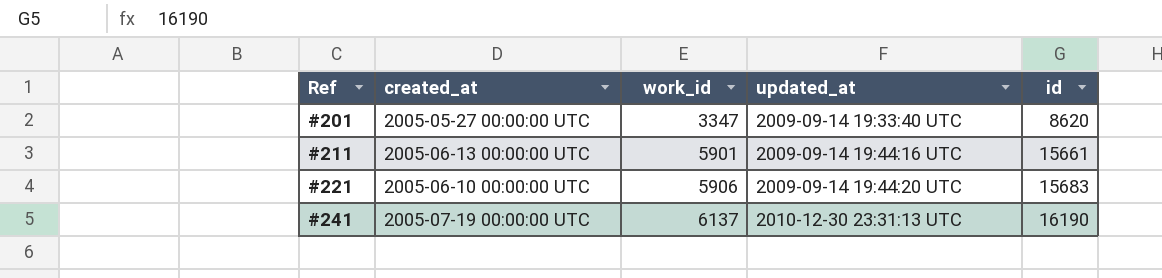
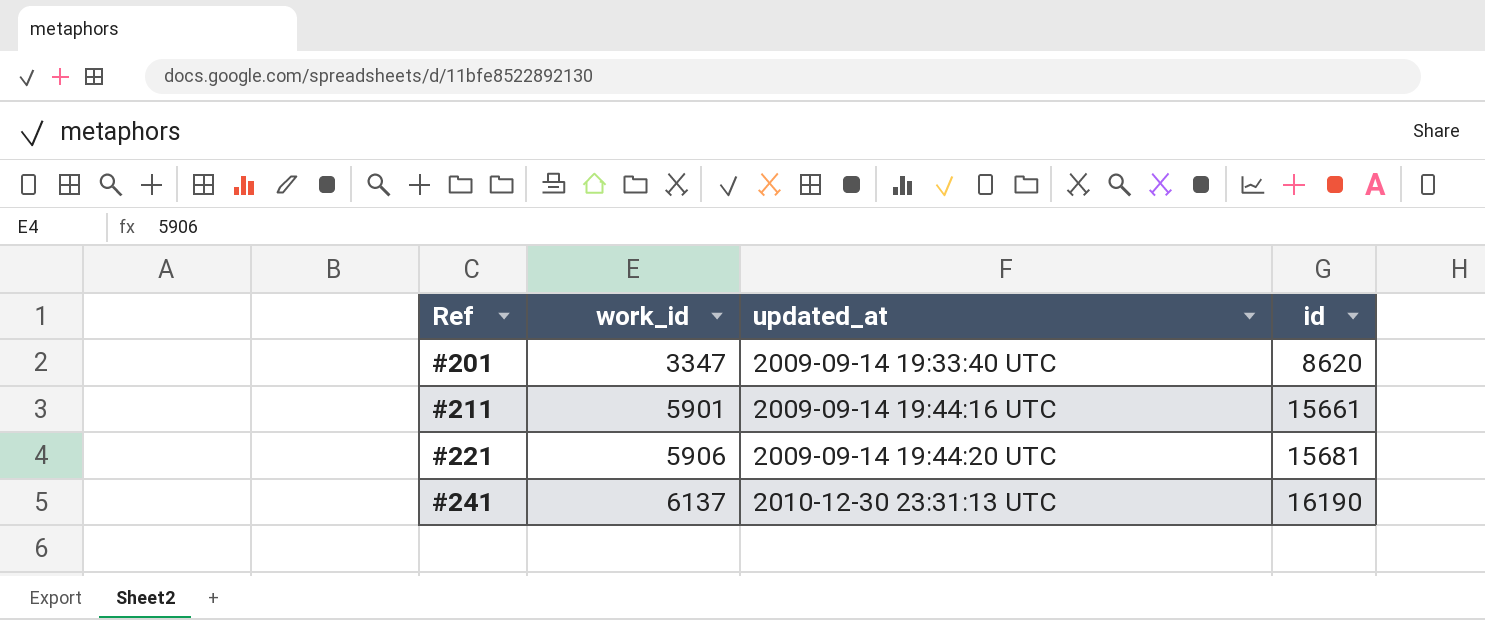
column created_at | position: 2 -> none
#221 | id: 15683 -> 15681

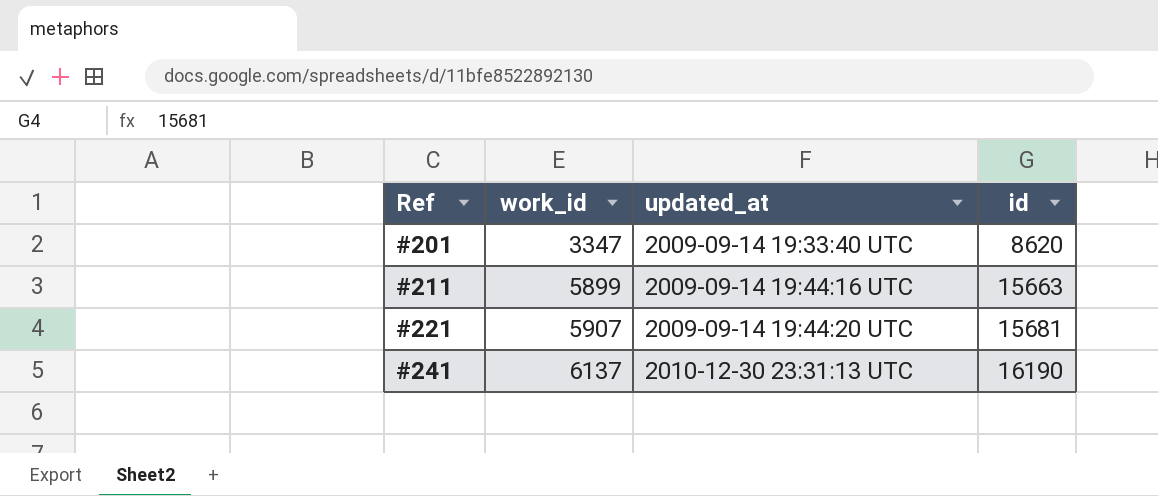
#211 | work_id: 5901 -> 5899
#211 | id: 15661 -> 15663
#221 | work_id: 5906 -> 5907

